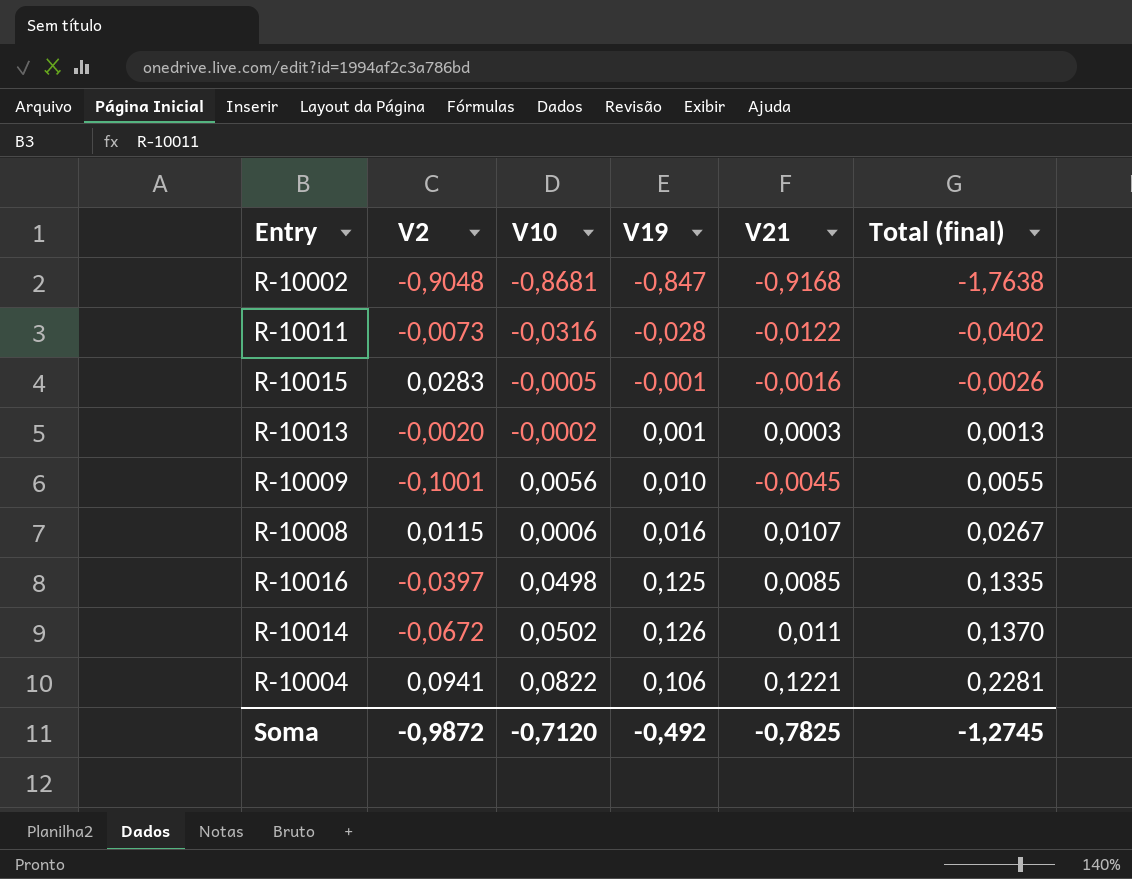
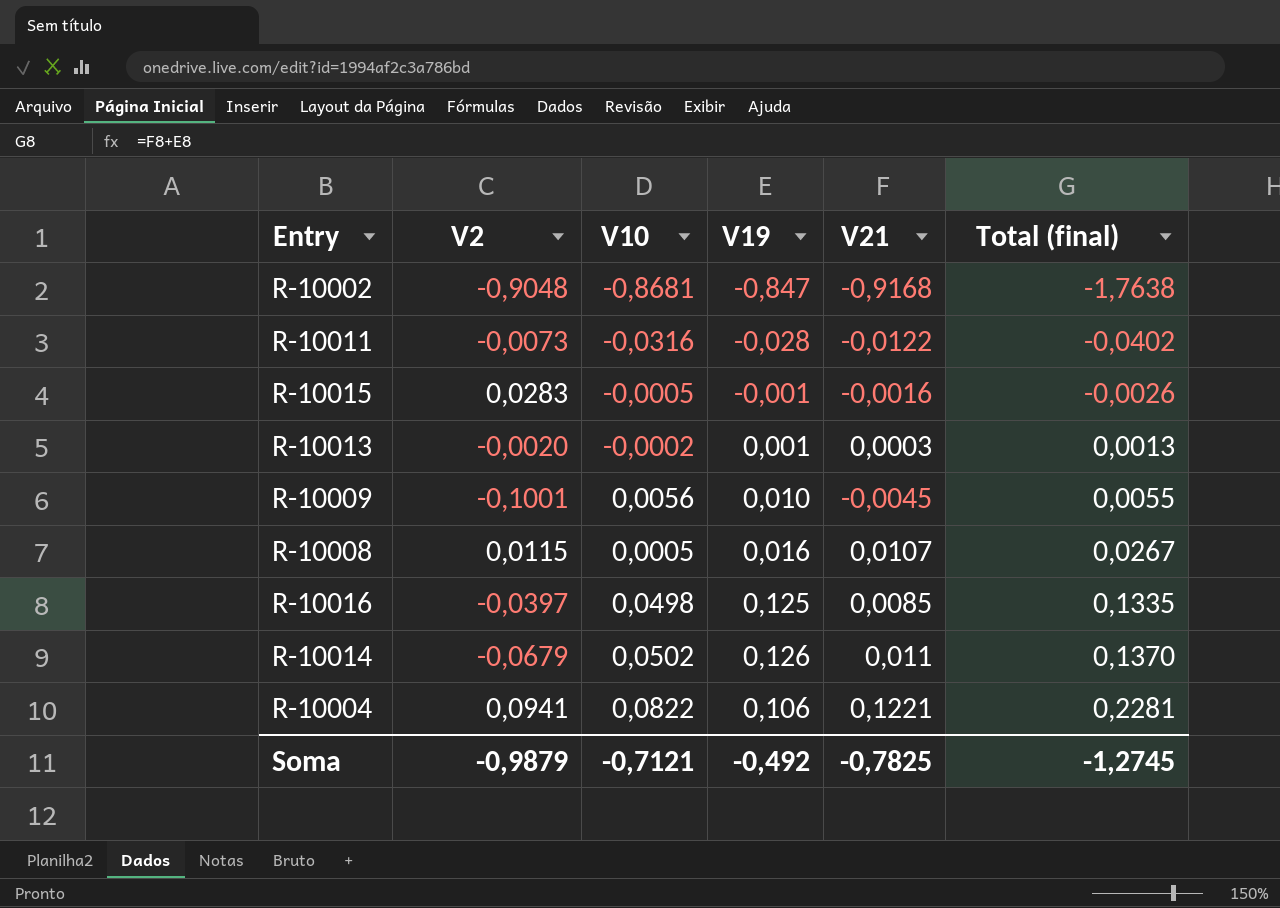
R-10008 | V10: 0,0006 -> 0,0005
R-10014 | V2: -0,0672 -> -0,0679
Soma | V2: -0,9872 -> -0,9879
Soma | V10: -0,7120 -> -0,7121

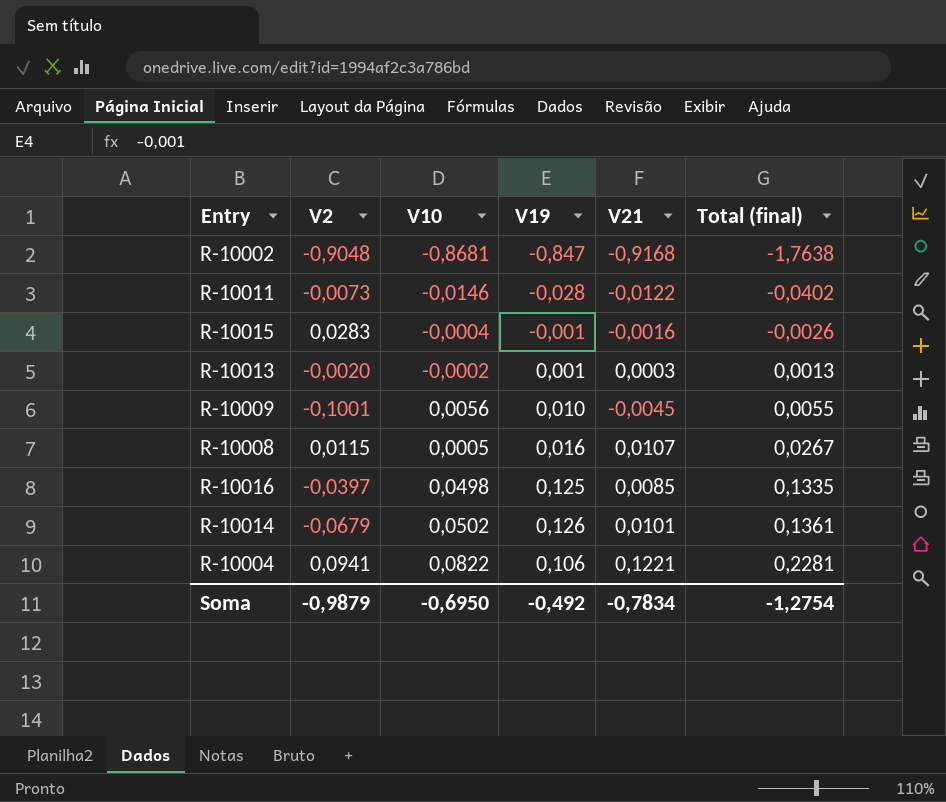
R-10011 | V10: -0,0316 -> -0,0146
R-10015 | V10: -0,0005 -> -0,0004
R-10014 | V21: 0,011 -> 0,0101
R-10014 | Total (final): 0,1370 -> 0,1361
Soma | V10: -0,7121 -> -0,6950
Soma | V21: -0,7825 -> -0,7834
Soma | Total (final): -1,2745 -> -1,2754

